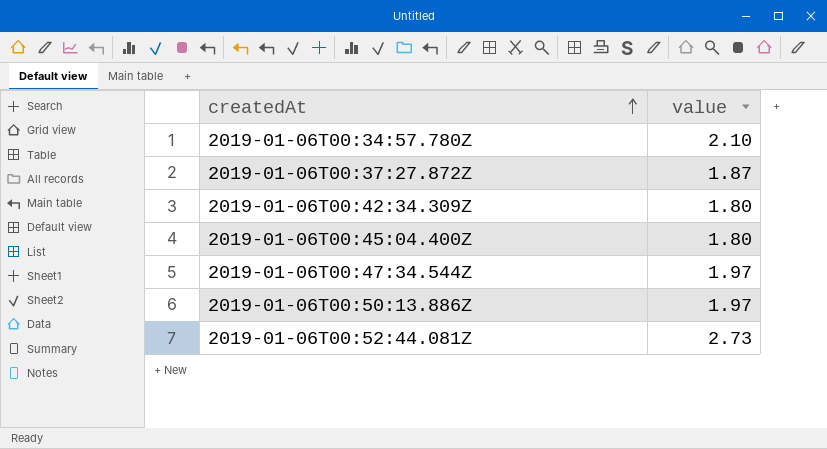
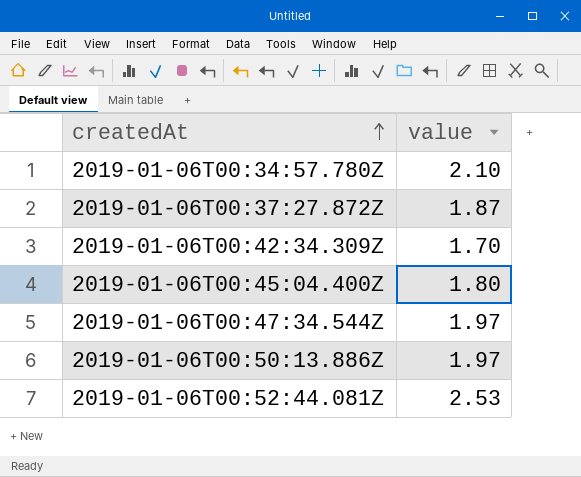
2019-01-06T00:42:34.309Z | value: 1.80 -> 1.70
2019-01-06T00:52:44.081Z | value: 2.73 -> 2.53

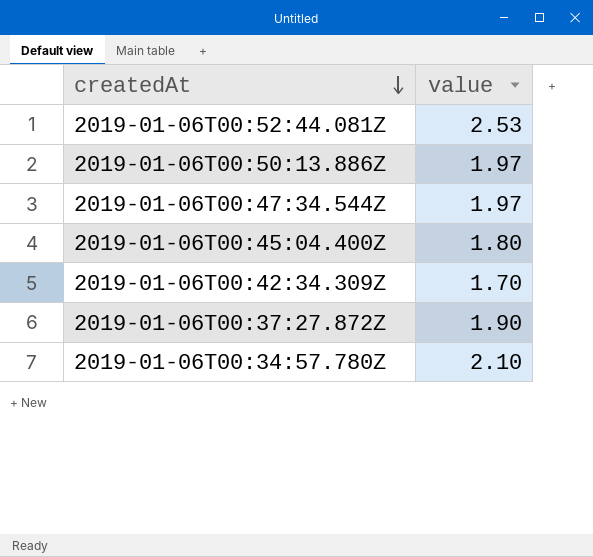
row order: createdAt ascending -> createdAt descending
2019-01-06T00:37:27.872Z | value: 1.87 -> 1.90

